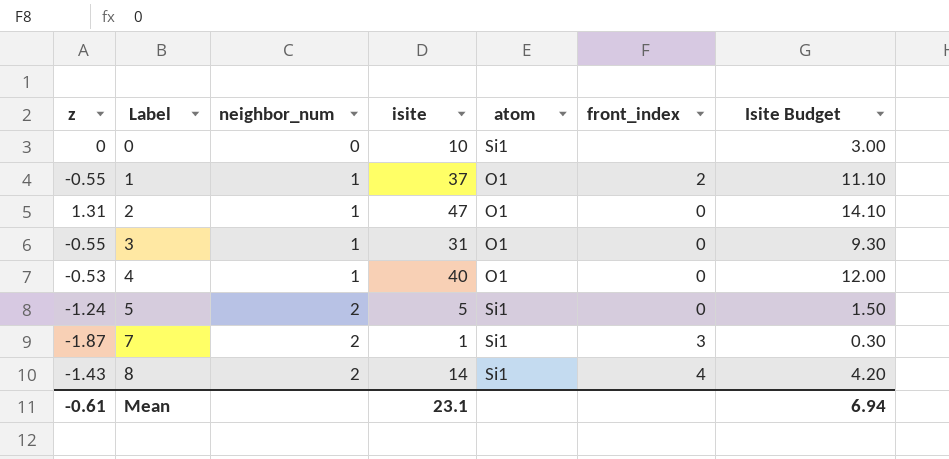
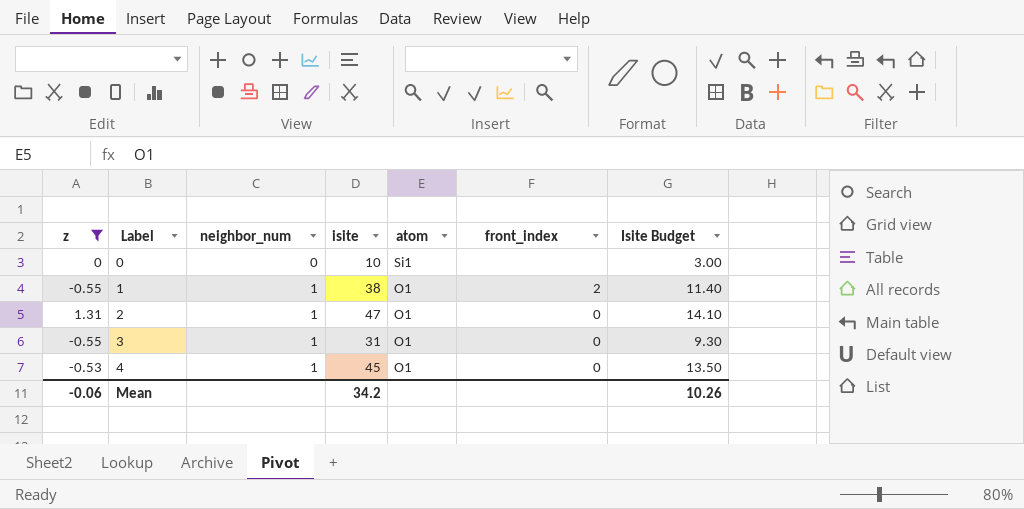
filter: none -> z >= -0.55
1 | isite: 37 -> 38
1 | Isite Budget: 11.10 -> 11.40
4 | isite: 40 -> 45
4 | Isite Budget: 12.00 -> 13.50
Mean | z: -0.61 -> -0.06
Mean | isite: 23.1 -> 34.2
Mean | Isite Budget: 6.94 -> 10.26

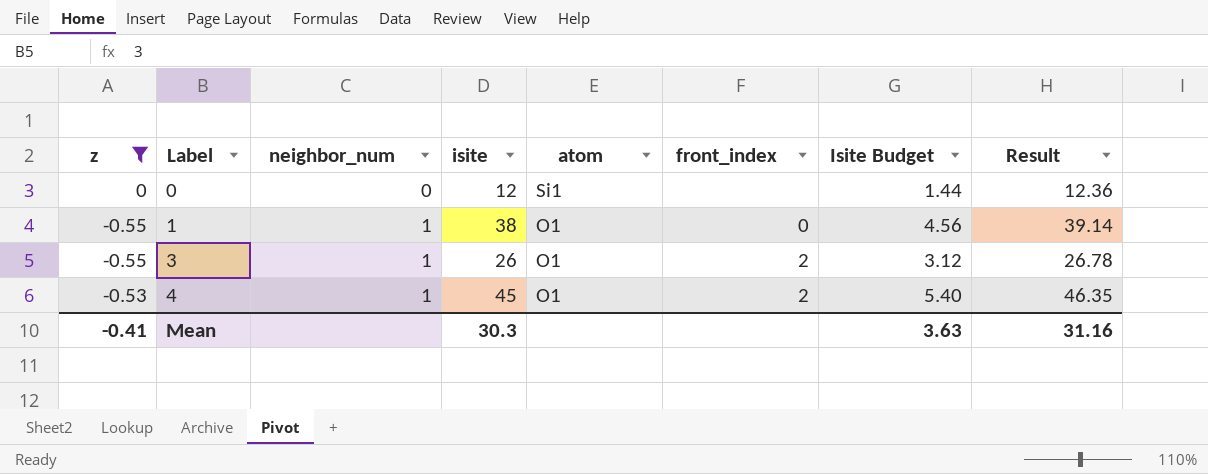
column Isite Budget | formula: [isite] * 0.3 -> [isite] * 0.12
column Result | formula: none -> [isite] * 1.03
row 2: 1.31 | 1 | 47 | O1 | 0 | 14.10 -> none
0 | isite: 10 -> 12
1 | front_index: 2 -> 0
3 | isite: 31 -> 26
3 | front_index: 0 -> 2
4 | front_index: 0 -> 2
Mean | z: -0.06 -> -0.41
Mean | isite: 34.2 -> 30.3
Mean | Isite Budget: 10.26 -> 3.63

